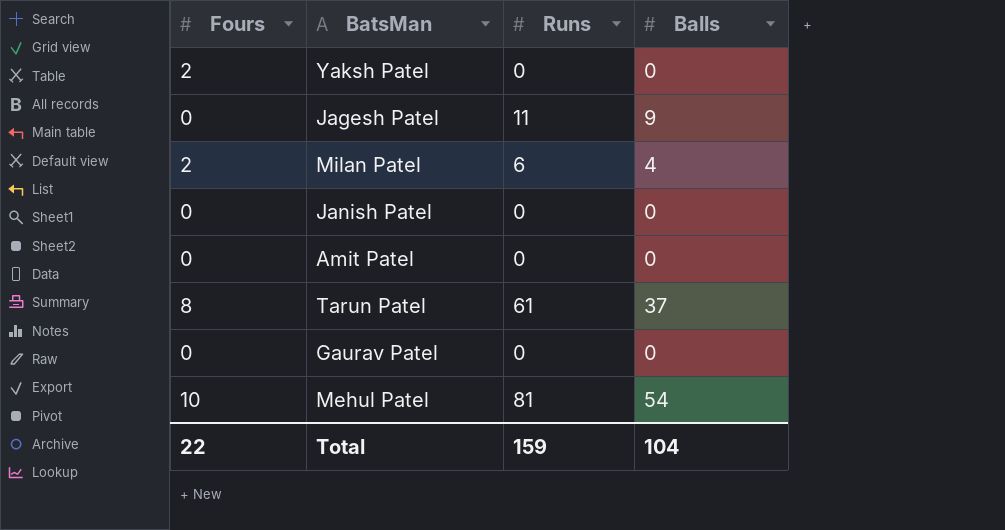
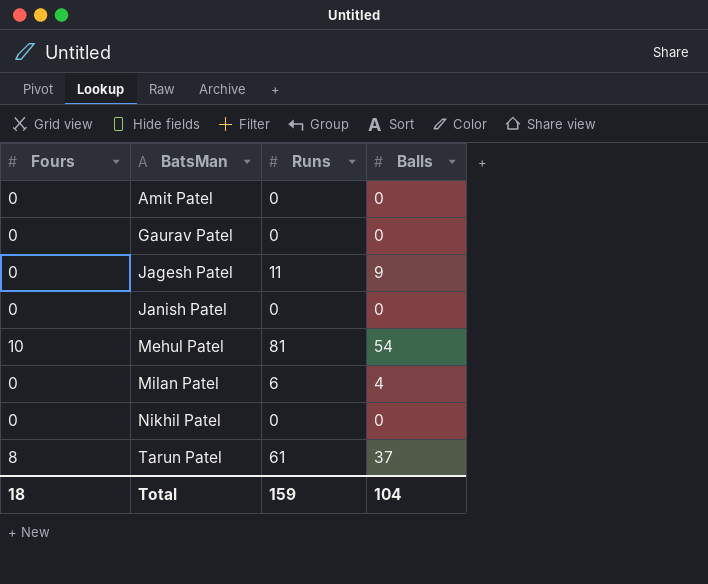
row order: none -> BatsMan ascending
row Yaksh Patel: 2 | 0 | 0 -> none
Milan Patel | Fours: 2 -> 0
row Nikhil Patel: none -> 0 | 0 | 0
Total | Fours: 22 -> 18

